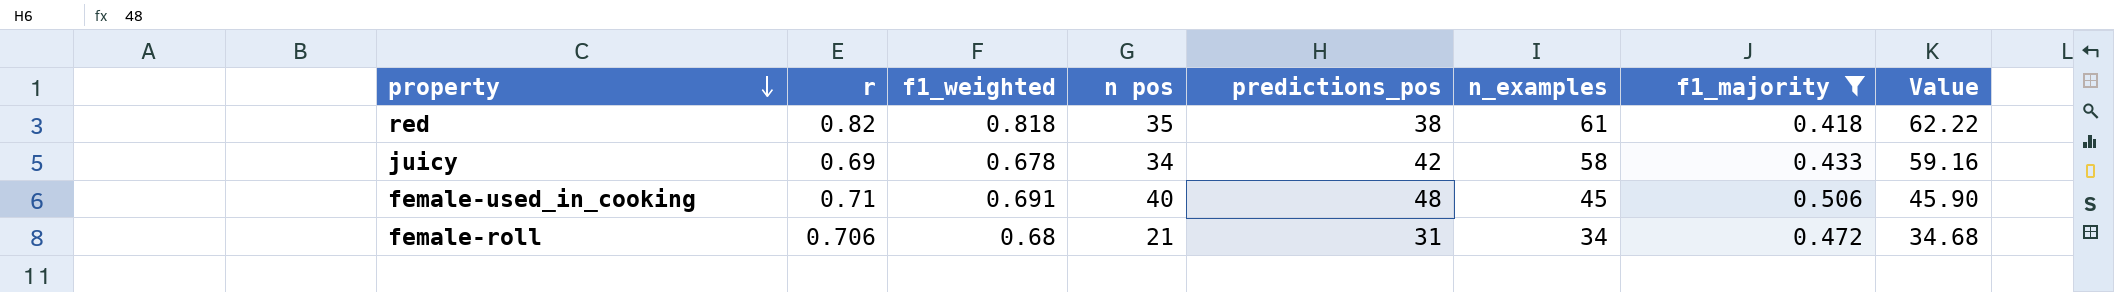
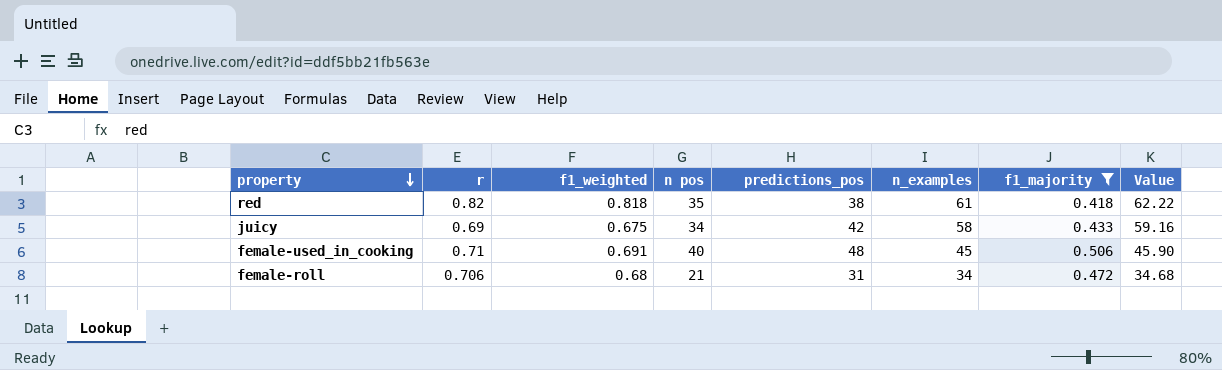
juicy | f1_weighted: 0.678 -> 0.675

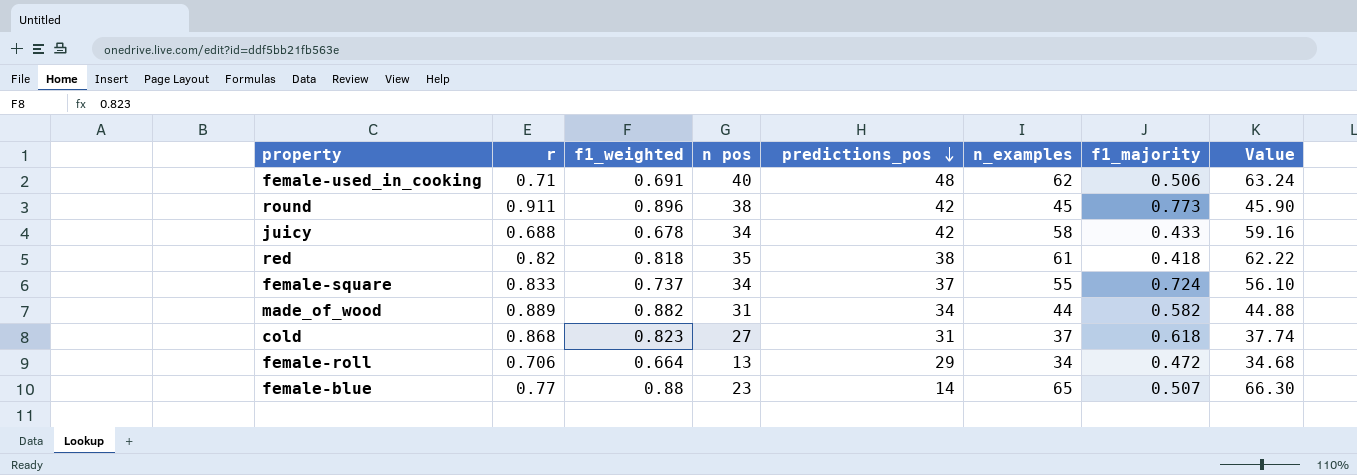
filter: f1_majority <= 0.506 -> none
row order: property descending -> predictions_pos descending
female-used_in_cooking | n_examples: 45 -> 62
female-used_in_cooking | Value: 45.90 -> 63.24
juicy | r: 0.69 -> 0.688
juicy | f1_weighted: 0.675 -> 0.678
female-roll | f1_weighted: 0.68 -> 0.664
female-roll | n pos: 21 -> 13
female-roll | predictions_pos: 31 -> 29

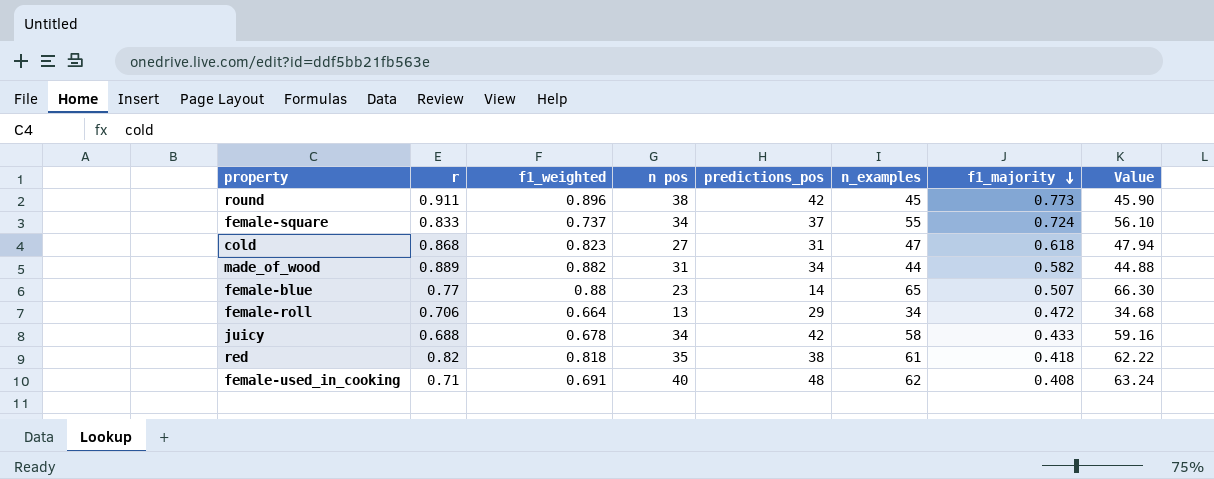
row order: predictions_pos descending -> f1_majority descending
cold | n_examples: 37 -> 47
cold | Value: 37.74 -> 47.94
female-used_in_cooking | f1_majority: 0.506 -> 0.408

